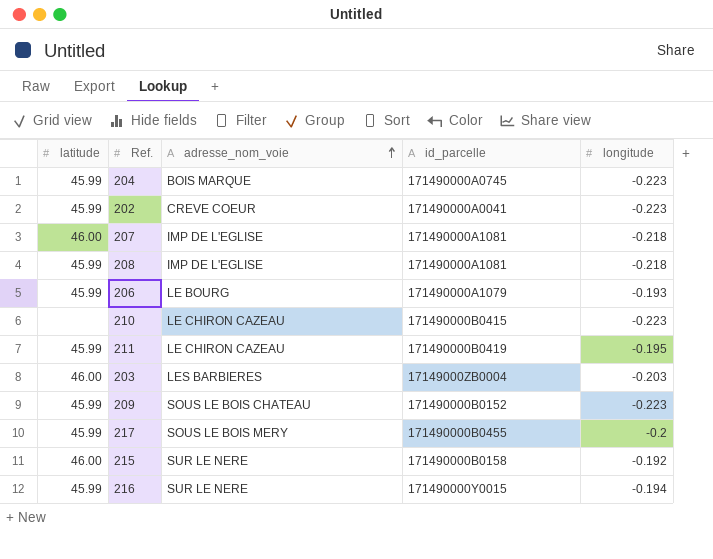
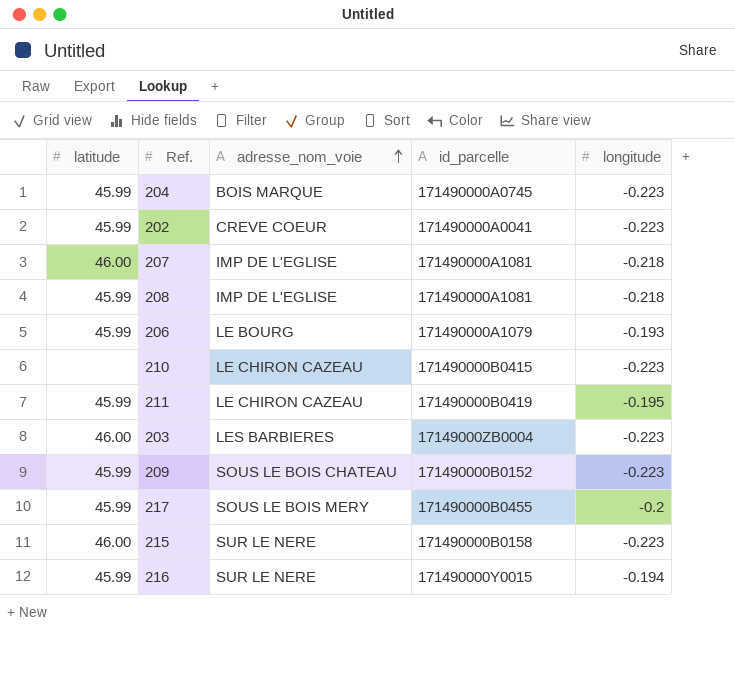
203 | longitude: -0.203 -> -0.223
215 | longitude: -0.192 -> -0.223

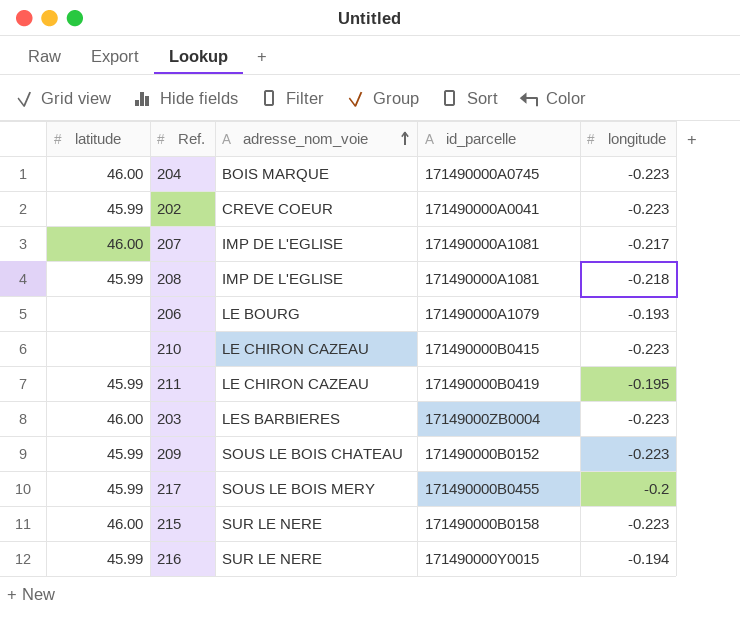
204 | latitude: 45.99 -> 46.00
207 | longitude: -0.218 -> -0.217
206 | latitude: 45.99 -> none

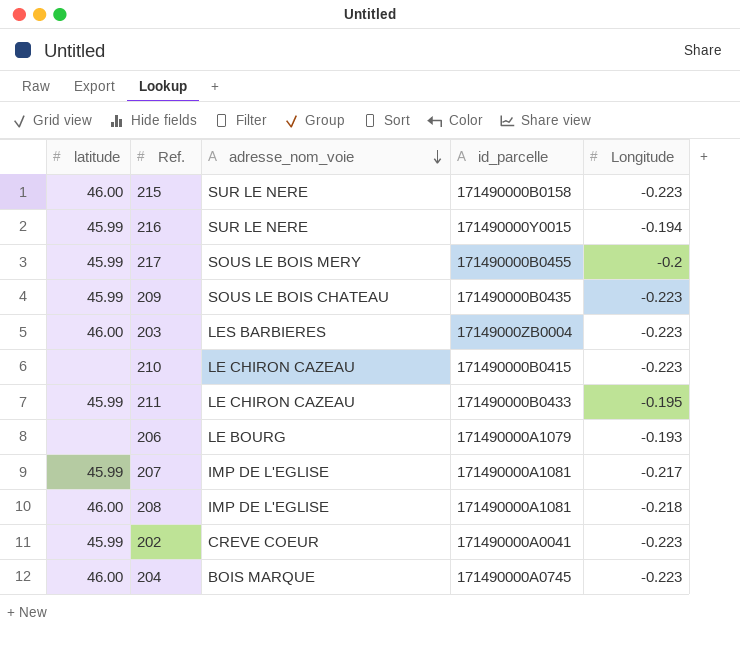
row order: adresse_nom_voie ascending -> adresse_nom_voie descending
column name: longitude -> Longitude
209 | id_parcelle: 171490000B0152 -> 171490000B0435
211 | id_parcelle: 171490000B0419 -> 171490000B0433
207 | latitude: 46.00 -> 45.99
208 | latitude: 45.99 -> 46.00

